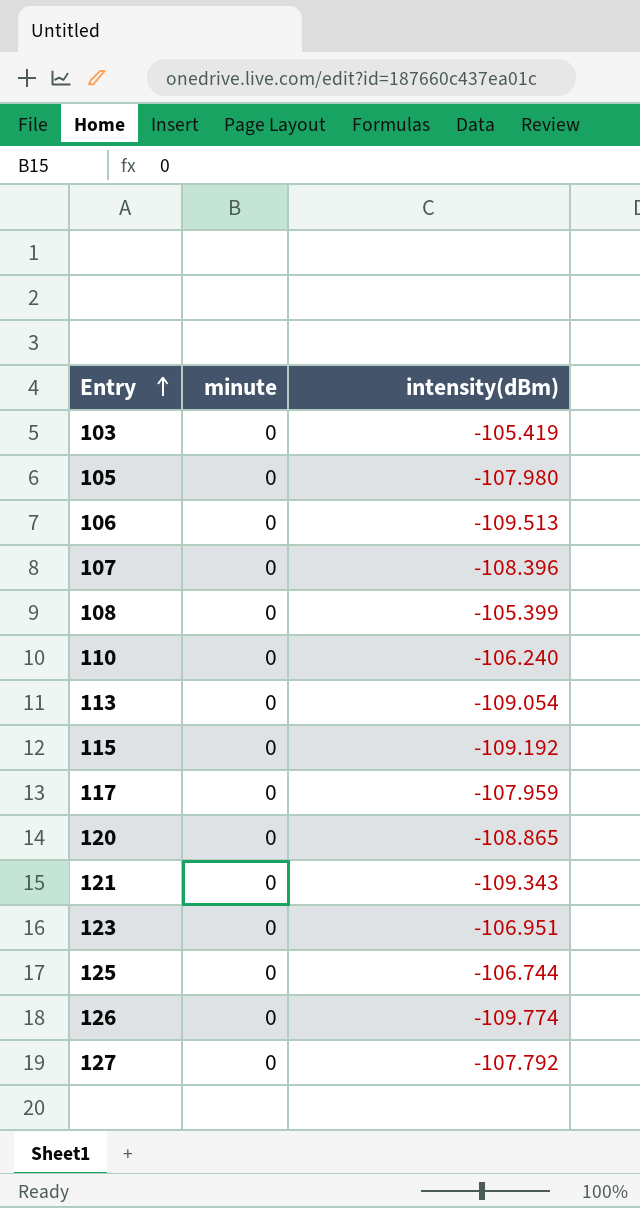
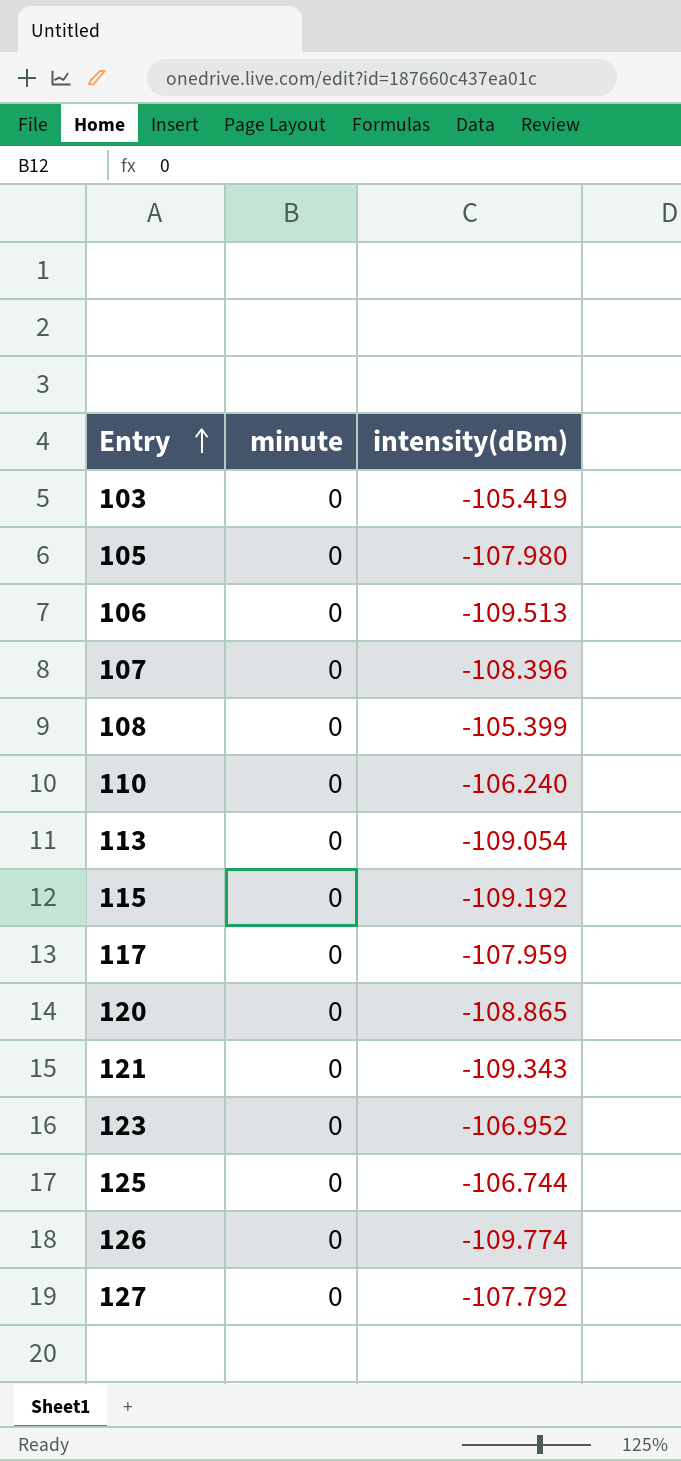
123 | intensity(dBm): -106.951 -> -106.952

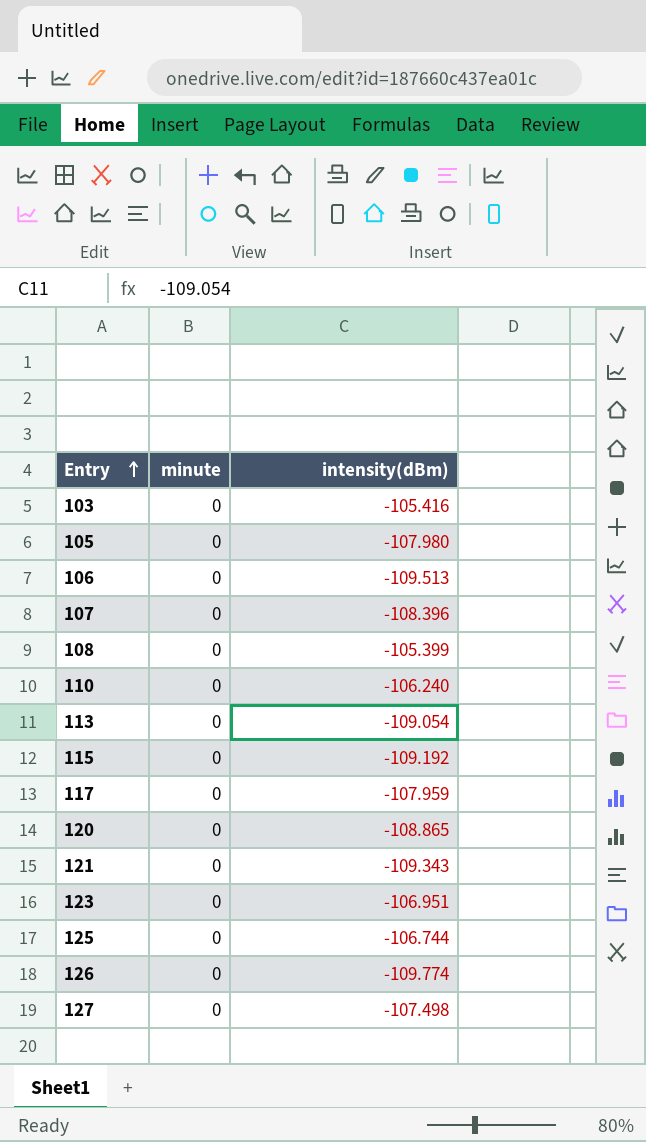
103 | intensity(dBm): -105.419 -> -105.416
123 | intensity(dBm): -106.952 -> -106.951
127 | intensity(dBm): -107.792 -> -107.498

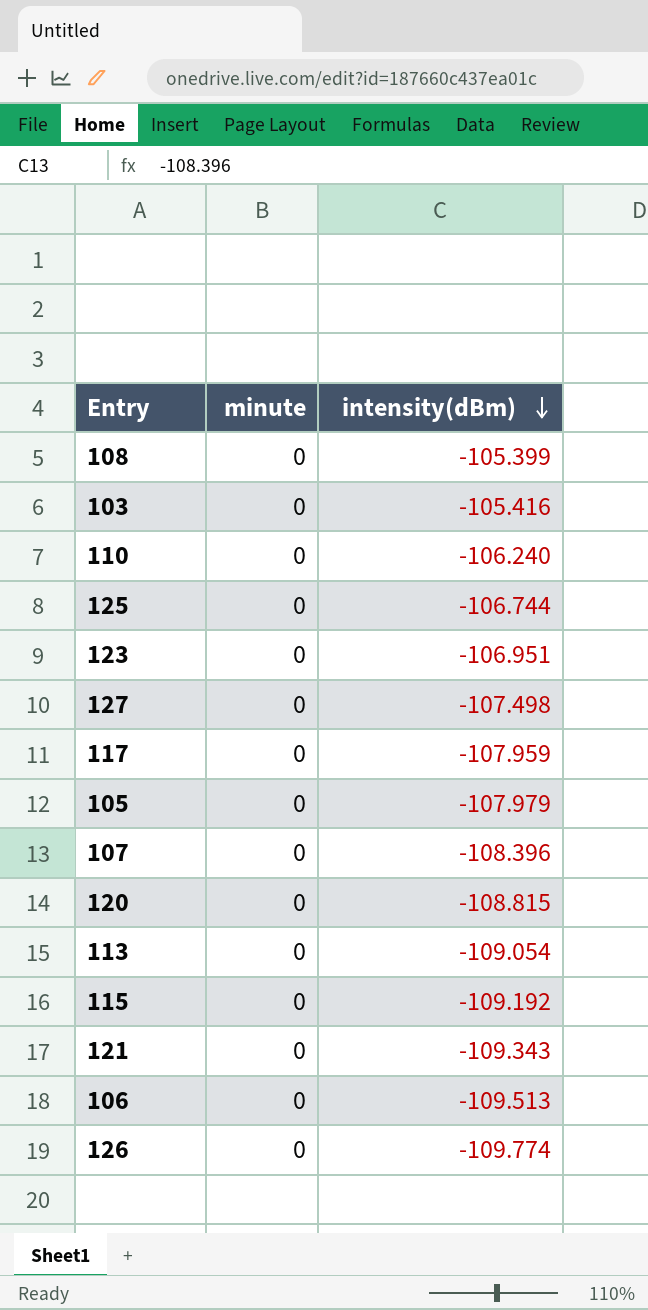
row order: Entry ascending -> intensity(dBm) descending
105 | intensity(dBm): -107.980 -> -107.979
120 | intensity(dBm): -108.865 -> -108.815

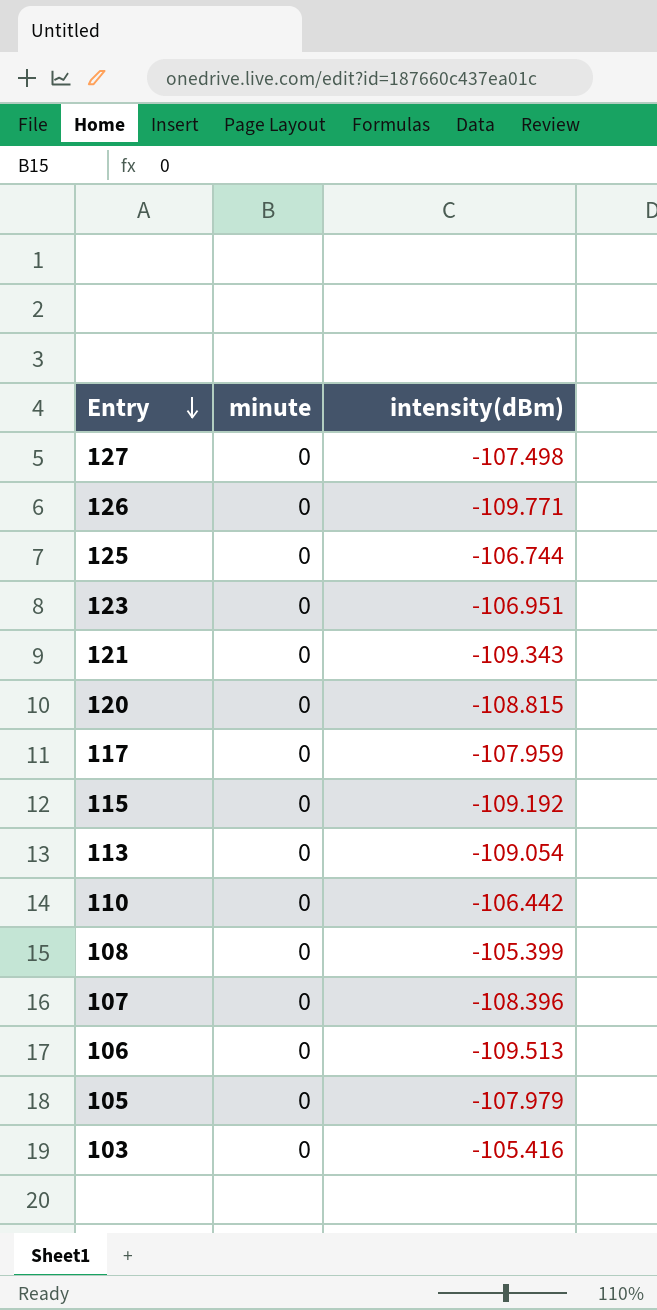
row order: intensity(dBm) descending -> Entry descending
126 | intensity(dBm): -109.774 -> -109.771
110 | intensity(dBm): -106.240 -> -106.442

